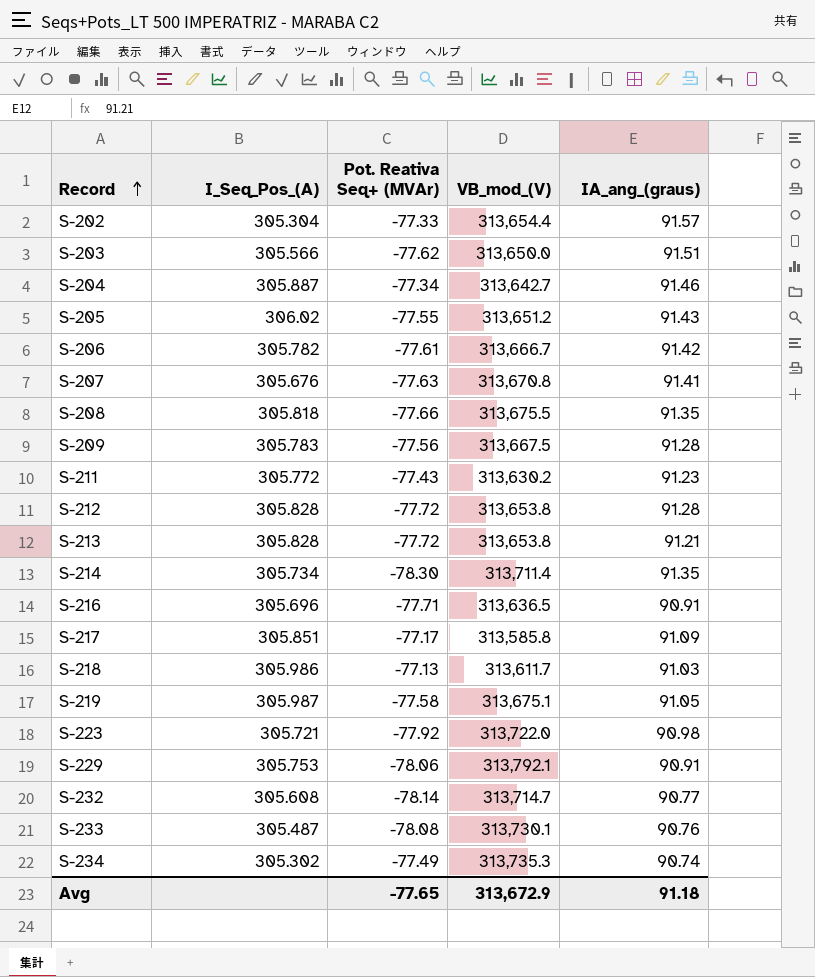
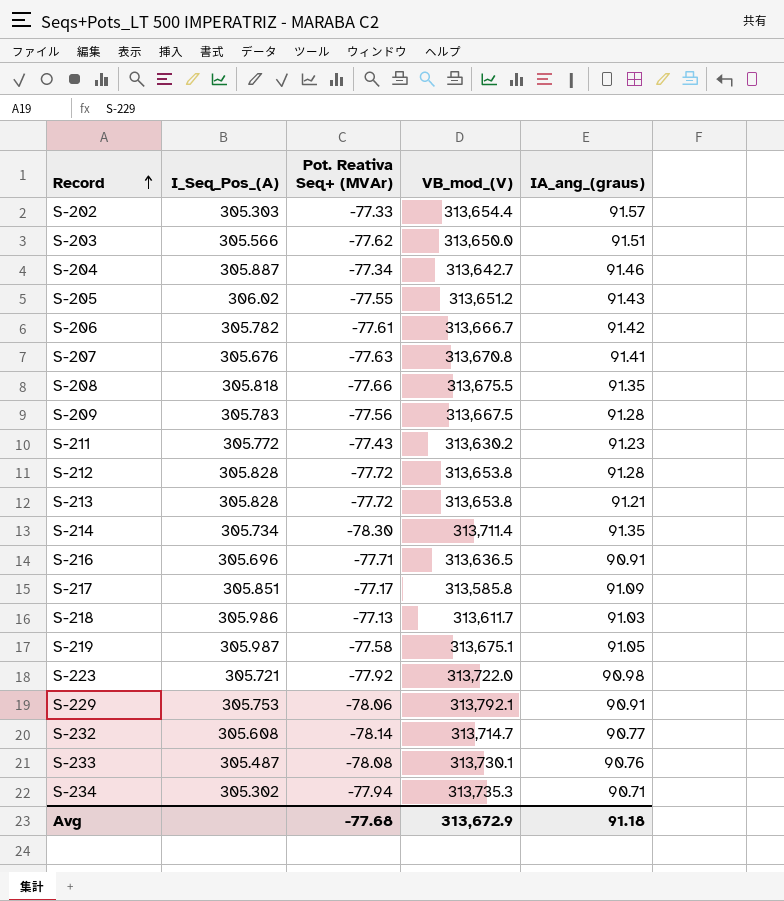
S-202 | I_Seq_Pos_(A): 305.304 -> 305.303
S-234 | Pot. Reativa Seq+ (MVAr): -77.49 -> -77.94
S-234 | IA_ang_(graus): 90.74 -> 90.71
Avg | Pot. Reativa Seq+ (MVAr): -77.65 -> -77.68

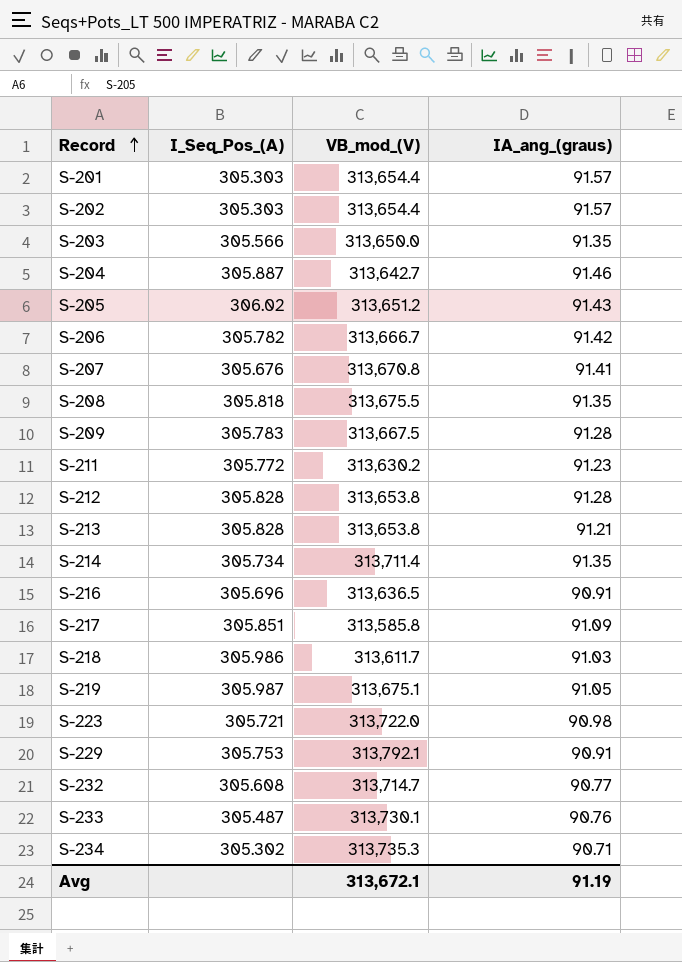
column Pot. Reativa Seq+ (MVAr) | position: 3 -> none
row S-201: none -> 305.303 | 313,654.4 | 91.57
S-203 | IA_ang_(graus): 91.51 -> 91.35
Avg | VB_mod_(V): 313,672.9 -> 313,672.1
Avg | IA_ang_(graus): 91.18 -> 91.19

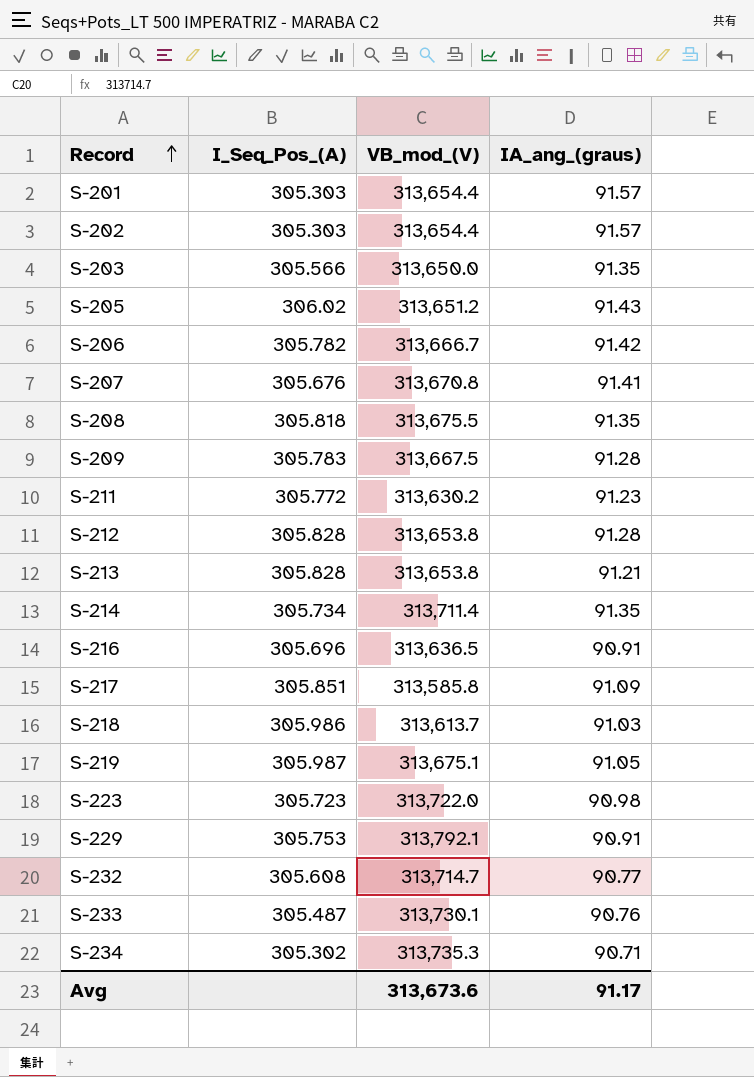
row S-204: 305.887 | 313,642.7 | 91.46 -> none
S-218 | VB_mod_(V): 313,611.7 -> 313,613.7
S-223 | I_Seq_Pos_(A): 305.721 -> 305.723
Avg | VB_mod_(V): 313,672.1 -> 313,673.6
Avg | IA_ang_(graus): 91.19 -> 91.17

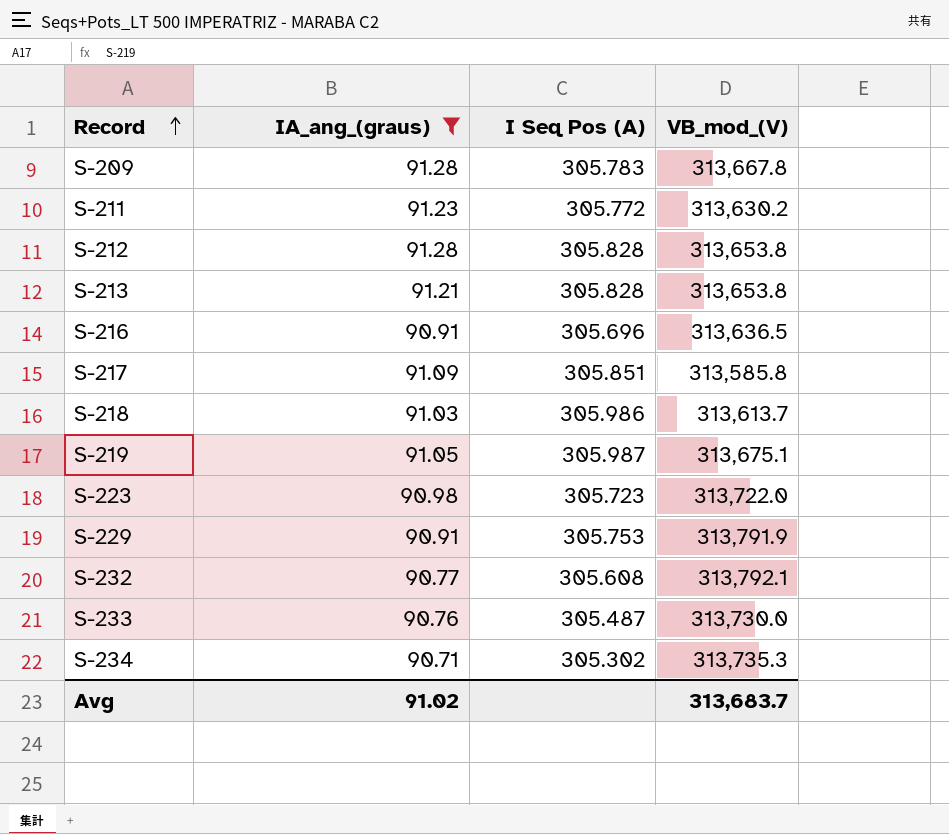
filter: none -> IA_ang_(graus) <= 91.28
column IA_ang_(graus) | position: 4 -> 2
column name: I_Seq_Pos_(A) -> I Seq Pos (A)
S-209 | VB_mod_(V): 313,667.5 -> 313,667.8
S-229 | VB_mod_(V): 313,792.1 -> 313,791.9
S-232 | VB_mod_(V): 313,714.7 -> 313,792.1
S-233 | VB_mod_(V): 313,730.1 -> 313,730.0
Avg | IA_ang_(graus): 91.17 -> 91.02
Avg | VB_mod_(V): 313,673.6 -> 313,683.7

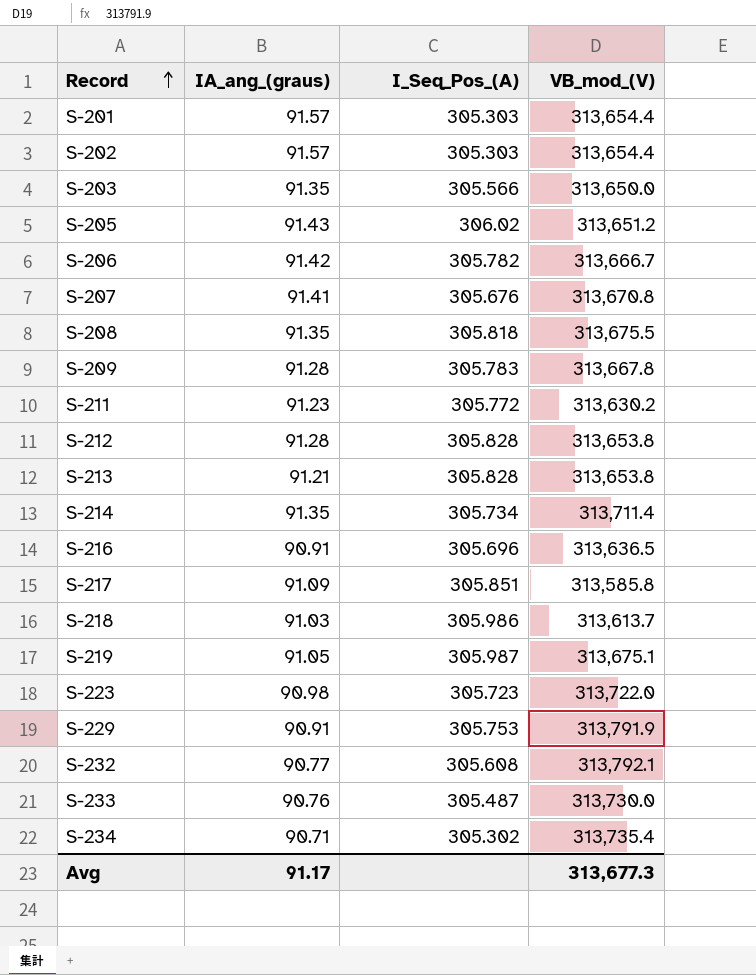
filter: IA_ang_(graus) <= 91.28 -> none
column name: I Seq Pos (A) -> I_Seq_Pos_(A)
S-234 | VB_mod_(V): 313,735.3 -> 313,735.4
Avg | IA_ang_(graus): 91.02 -> 91.17
Avg | VB_mod_(V): 313,683.7 -> 313,677.3

